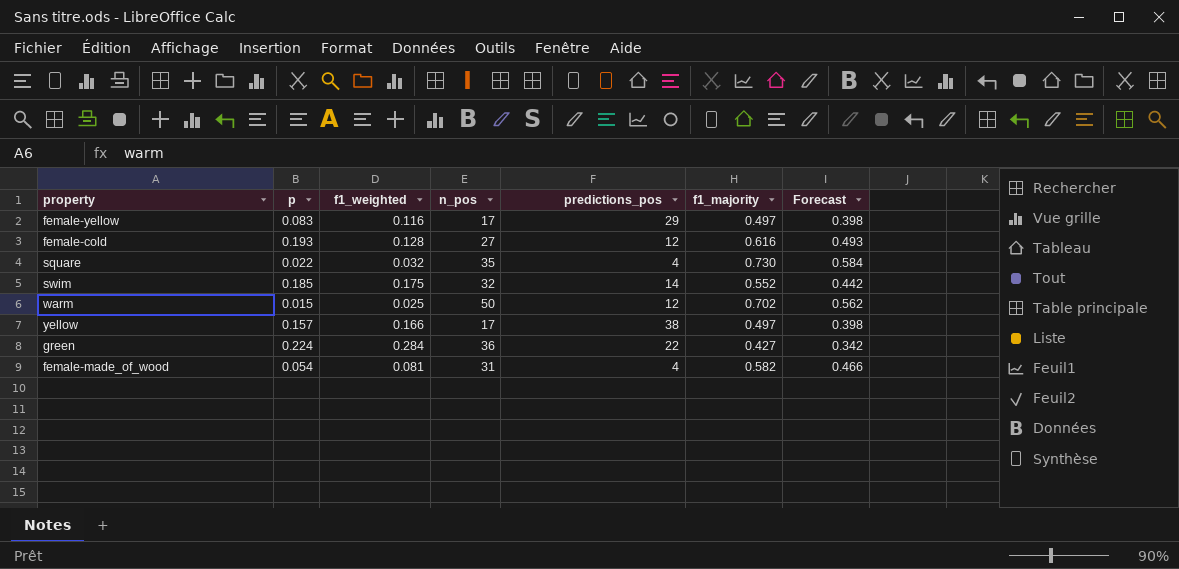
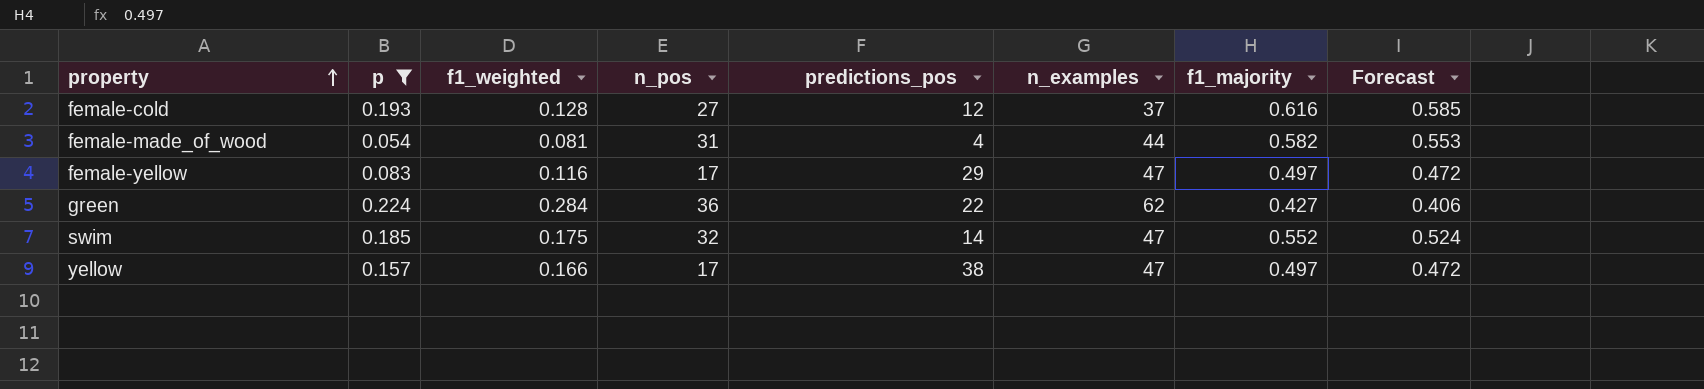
filter: none -> p >= 0.054
row order: none -> property ascending
column n_examples | position: none -> 6
column Forecast | formula: [f1_majority] * 0.8 -> [f1_majority] * 0.95

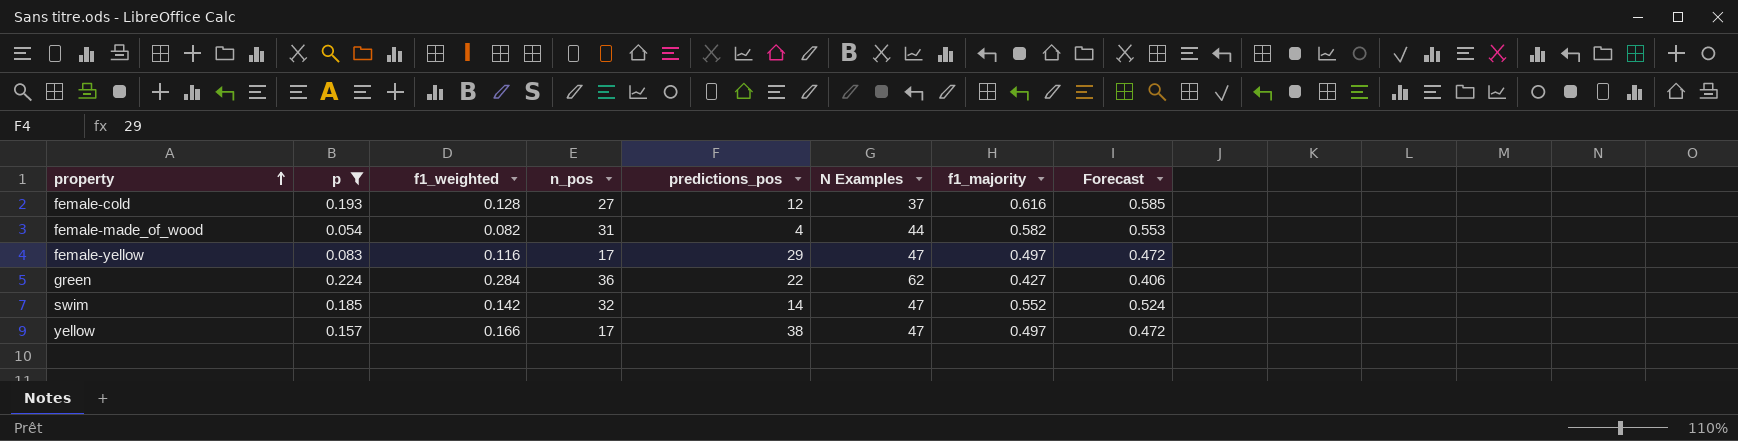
column name: n_examples -> N Examples
female-made_of_wood | f1_weighted: 0.081 -> 0.082
swim | f1_weighted: 0.175 -> 0.142

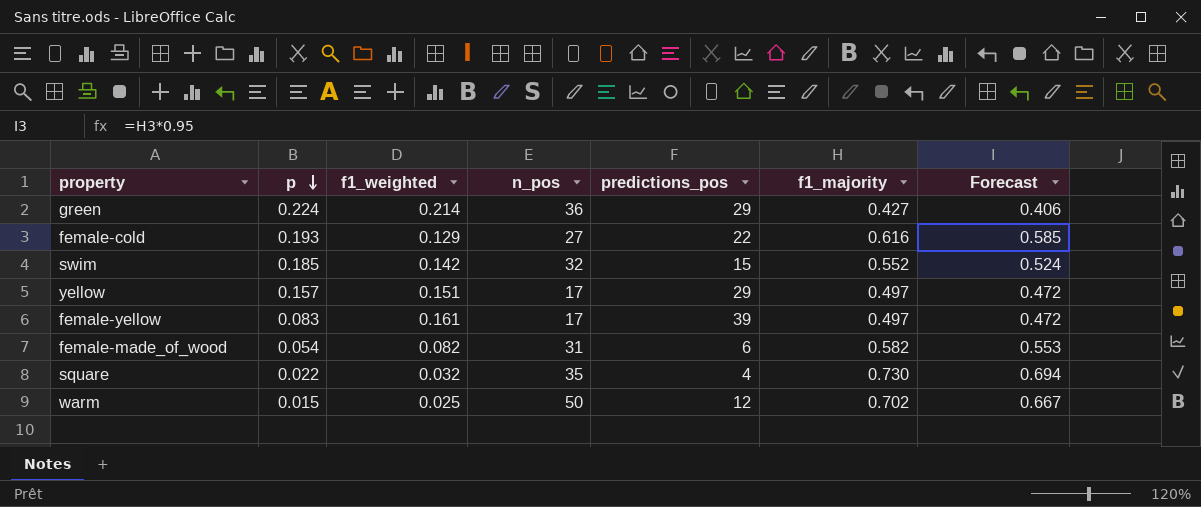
filter: p >= 0.054 -> none
row order: property ascending -> p descending
column N Examples | position: 6 -> none
green | f1_weighted: 0.284 -> 0.214
green | predictions_pos: 22 -> 29
female-cold | f1_weighted: 0.128 -> 0.129
female-cold | predictions_pos: 12 -> 22
swim | predictions_pos: 14 -> 15
yellow | f1_weighted: 0.166 -> 0.151
yellow | predictions_pos: 38 -> 29
female-yellow | f1_weighted: 0.116 -> 0.161
female-yellow | predictions_pos: 29 -> 39
female-made_of_wood | predictions_pos: 4 -> 6

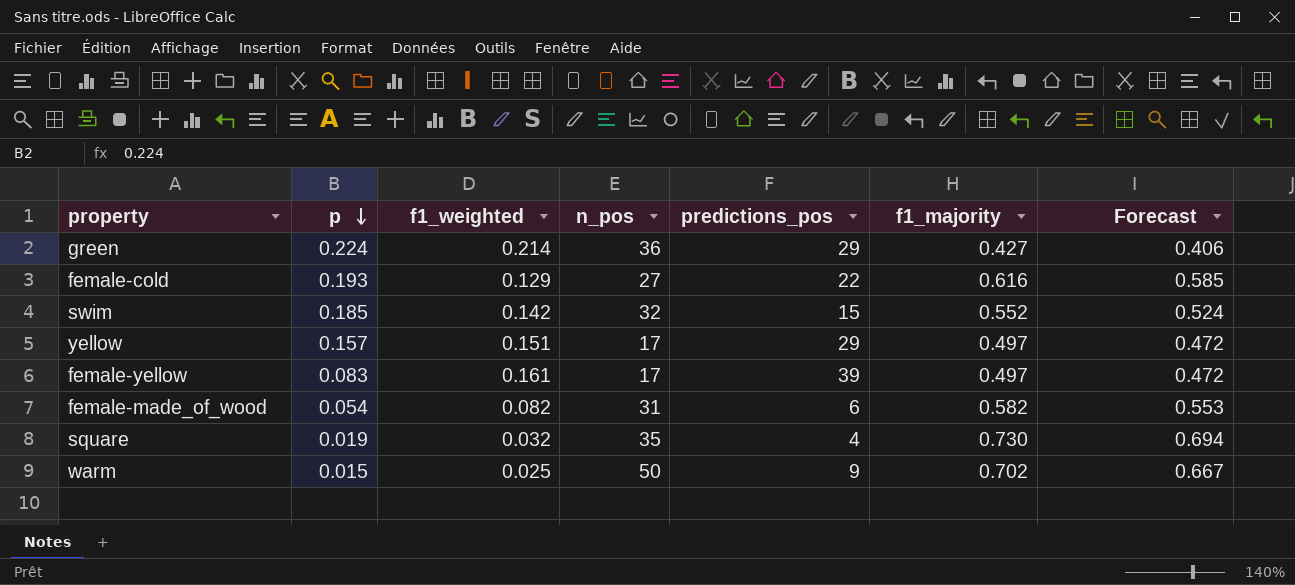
square | p: 0.022 -> 0.019
warm | predictions_pos: 12 -> 9

